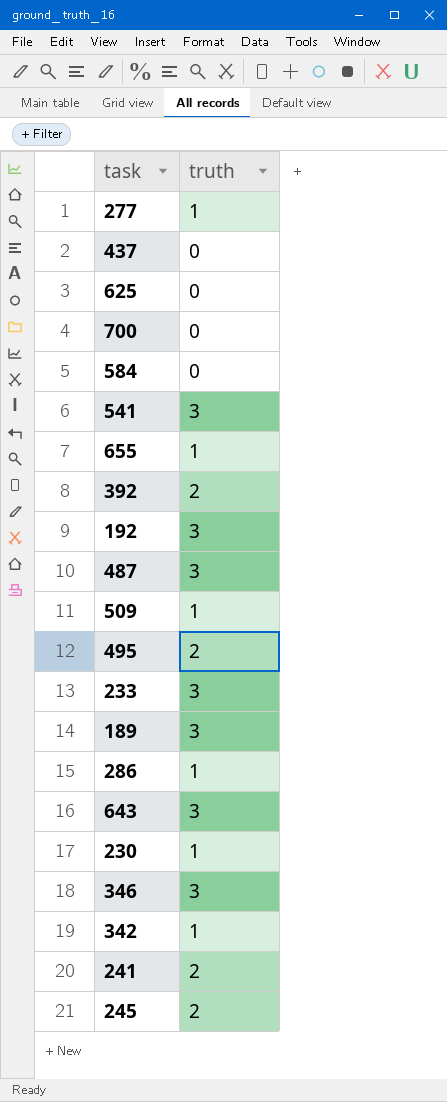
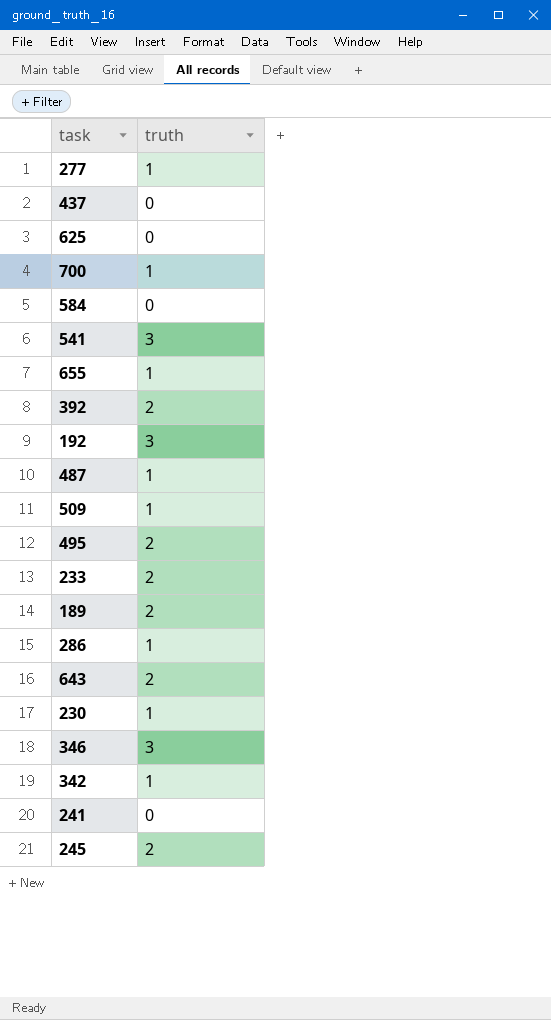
700 | truth: 0 -> 1
487 | truth: 3 -> 1
233 | truth: 3 -> 2
189 | truth: 3 -> 2
643 | truth: 3 -> 2
241 | truth: 2 -> 0

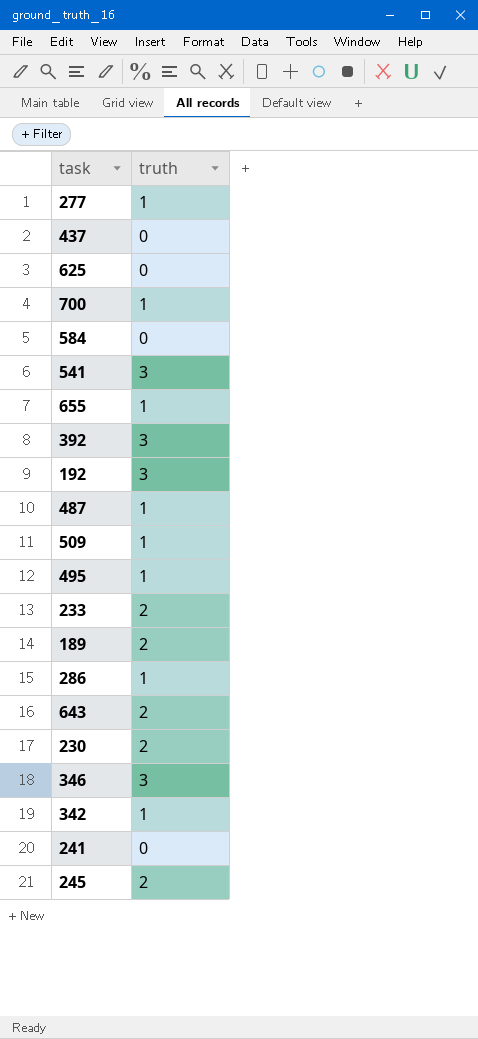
392 | truth: 2 -> 3
495 | truth: 2 -> 1
230 | truth: 1 -> 2

